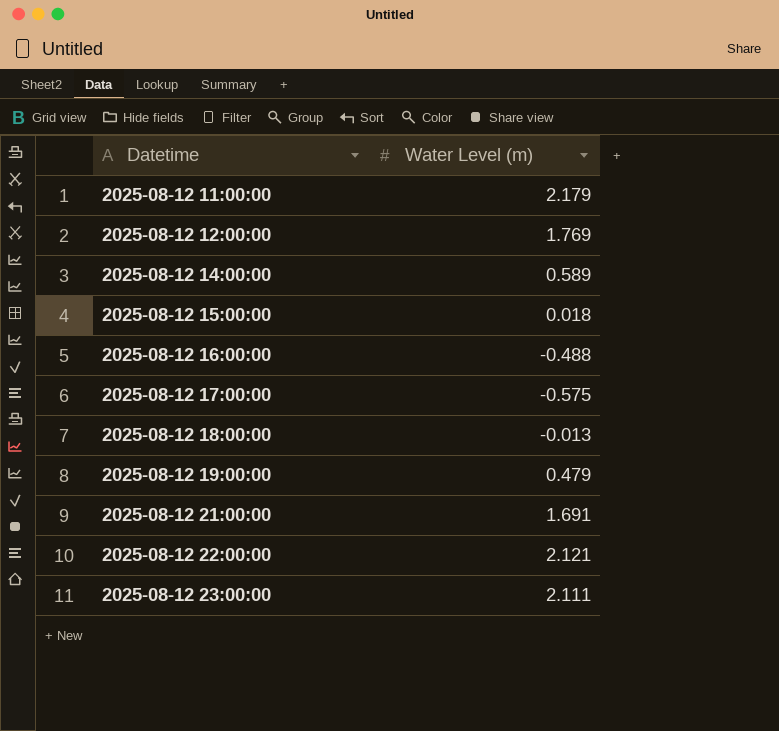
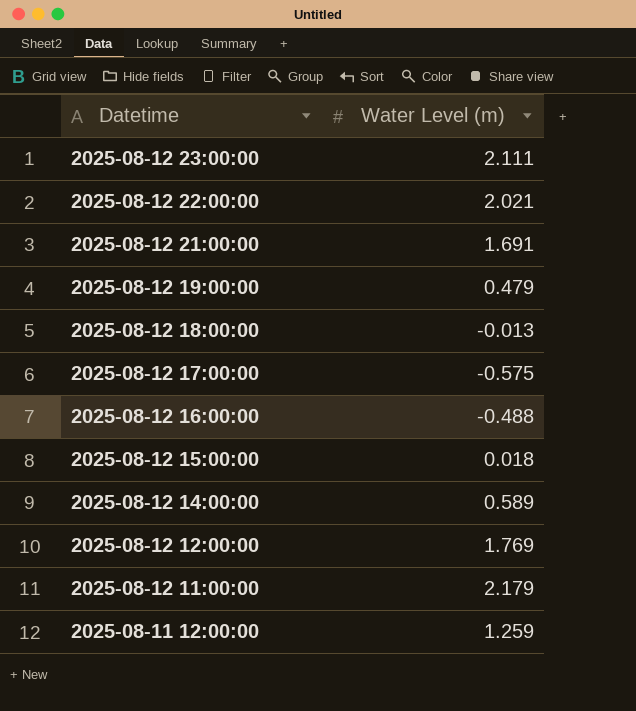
row order: Datetime ascending -> Datetime descending
2025-08-12 22:00:00 | Water Level (m): 2.121 -> 2.021
row 2025-08-11 12:00:00: none -> 1.259

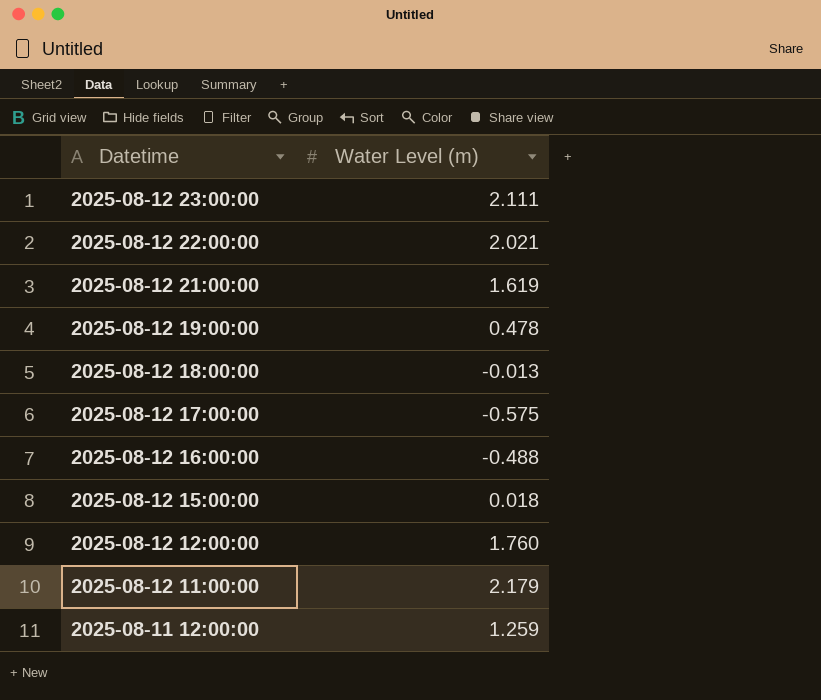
row 2025-08-12 14:00:00: 0.589 -> none
2025-08-12 21:00:00 | Water Level (m): 1.691 -> 1.619
2025-08-12 19:00:00 | Water Level (m): 0.479 -> 0.478
2025-08-12 12:00:00 | Water Level (m): 1.769 -> 1.760

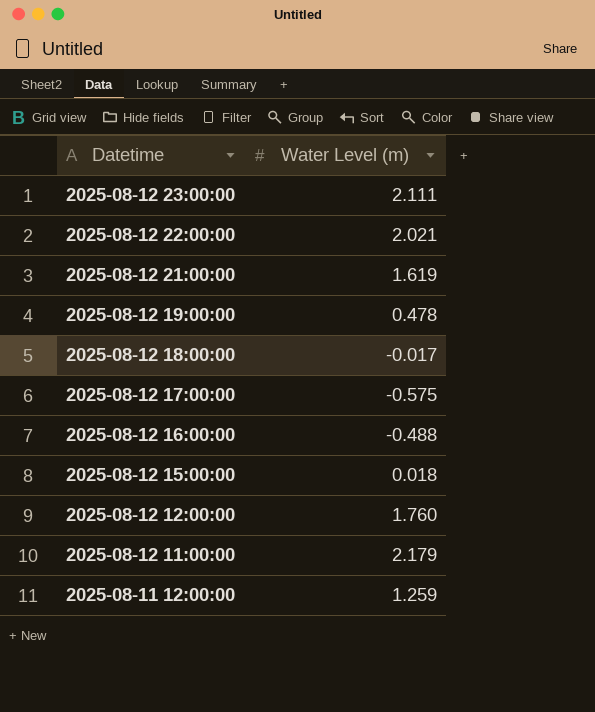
2025-08-12 18:00:00 | Water Level (m): -0.013 -> -0.017

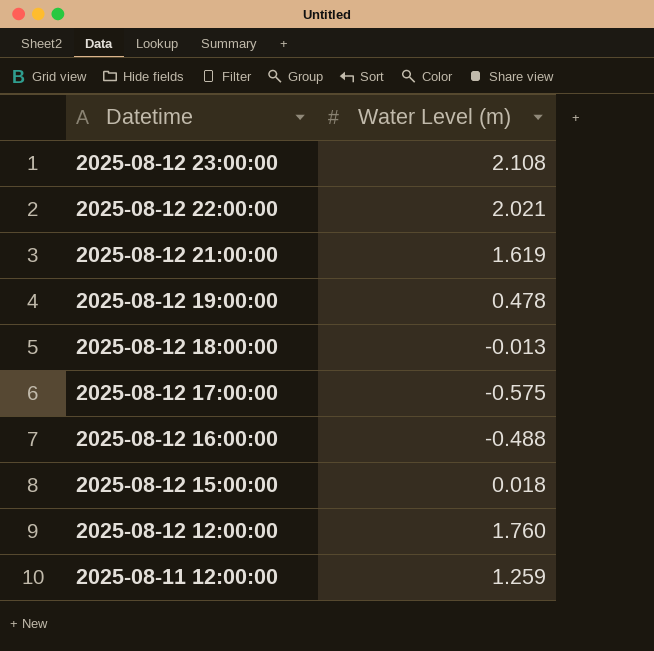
row 2025-08-12 11:00:00: 2.179 -> none
2025-08-12 23:00:00 | Water Level (m): 2.111 -> 2.108
2025-08-12 18:00:00 | Water Level (m): -0.017 -> -0.013

